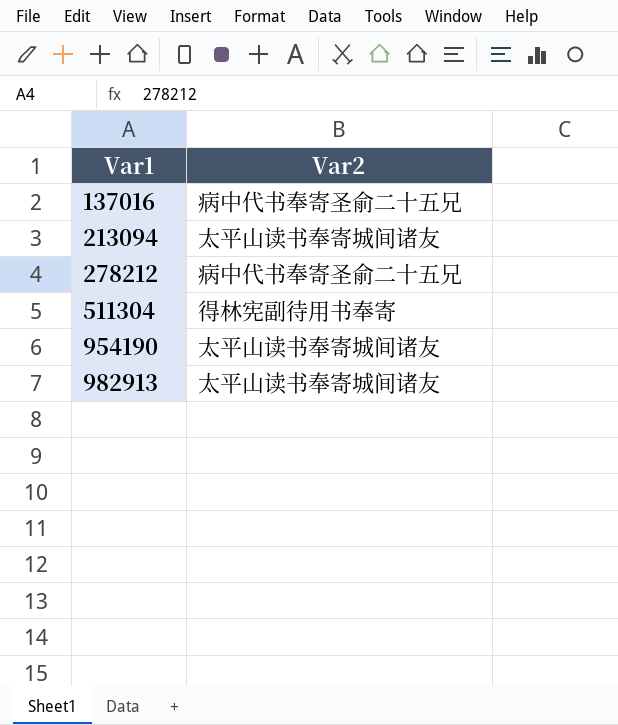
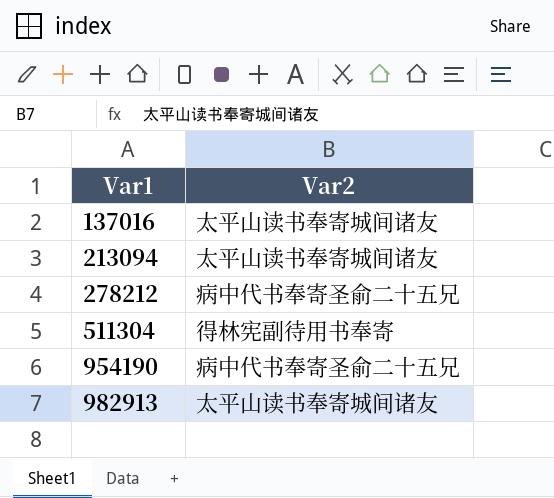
137016 | Var2: 病中代书奉寄圣俞二十五兄 -> 太平山读书奉寄城间诸友
954190 | Var2: 太平山读书奉寄城间诸友 -> 病中代书奉寄圣俞二十五兄

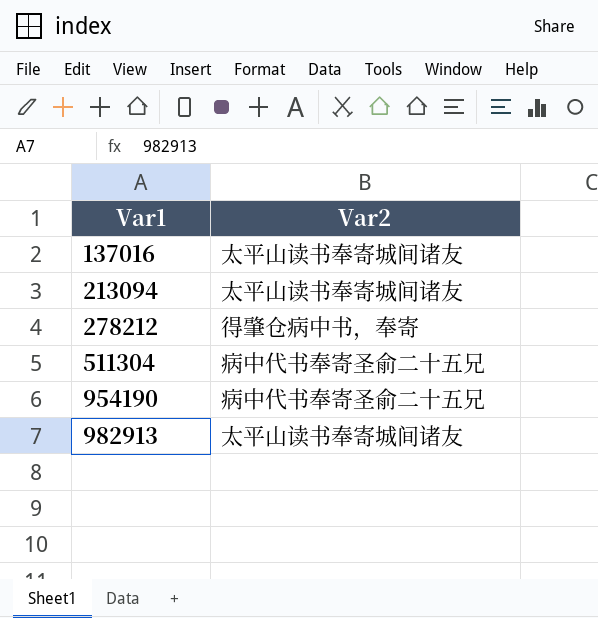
278212 | Var2: 病中代书奉寄圣俞二十五兄 -> 得肇仓病中书，奉寄
511304 | Var2: 得林宪副待用书奉寄 -> 病中代书奉寄圣俞二十五兄

